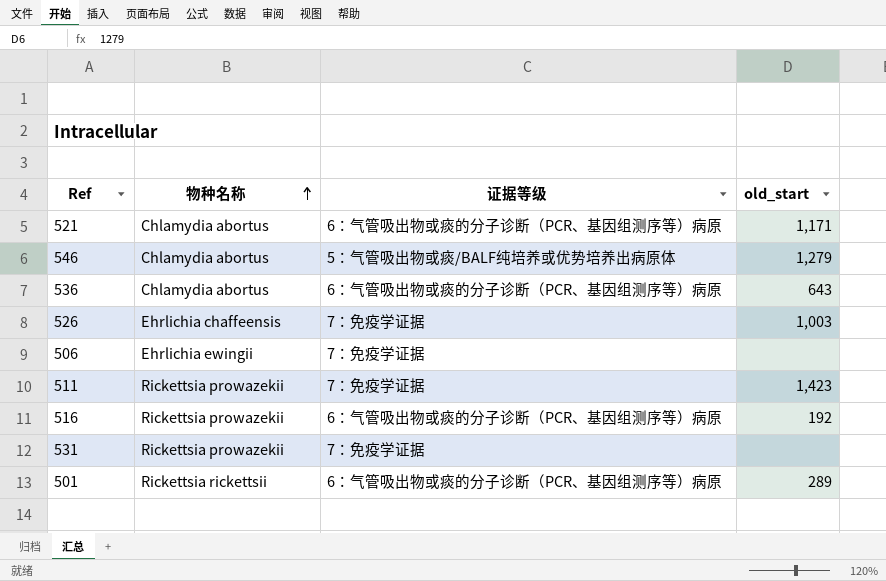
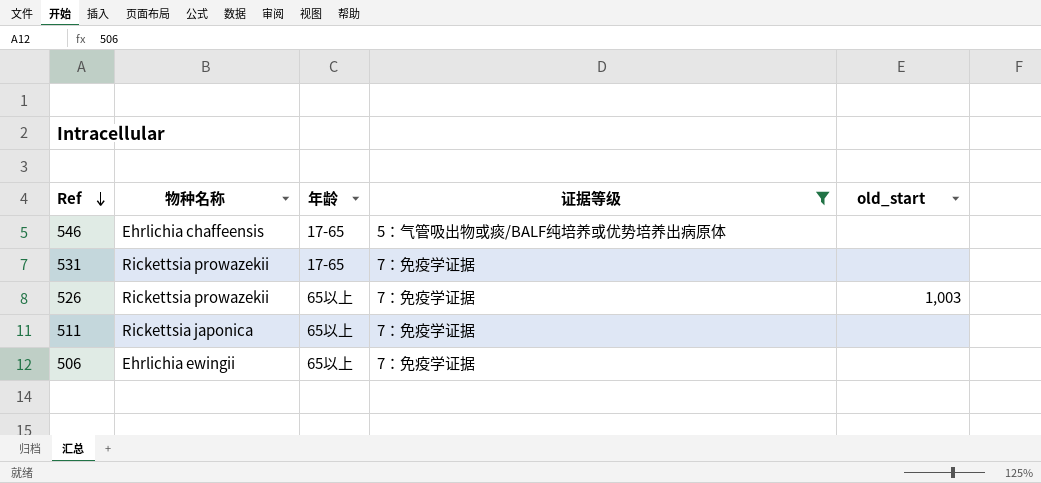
filter: none -> 证据等级 != 6：气管吸出物或痰的分子诊断（PCR、基因组测序等）病原
row order: 物种名称 ascending -> Ref descending
column 年龄 | position: none -> 3
546 | 物种名称: Chlamydia abortus -> Ehrlichia chaffeensis
546 | old_start: 1,279 -> none
526 | 物种名称: Ehrlichia chaffeensis -> Rickettsia prowazekii
511 | 物种名称: Rickettsia prowazekii -> Rickettsia japonica
511 | old_start: 1,423 -> none

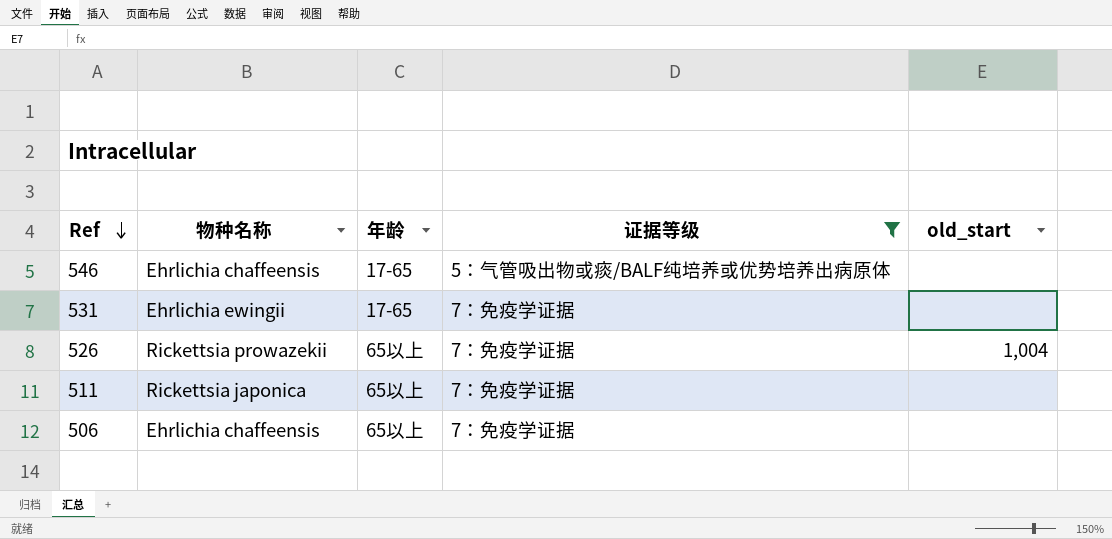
531 | 物种名称: Rickettsia prowazekii -> Ehrlichia ewingii
526 | old_start: 1,003 -> 1,004
506 | 物种名称: Ehrlichia ewingii -> Ehrlichia chaffeensis

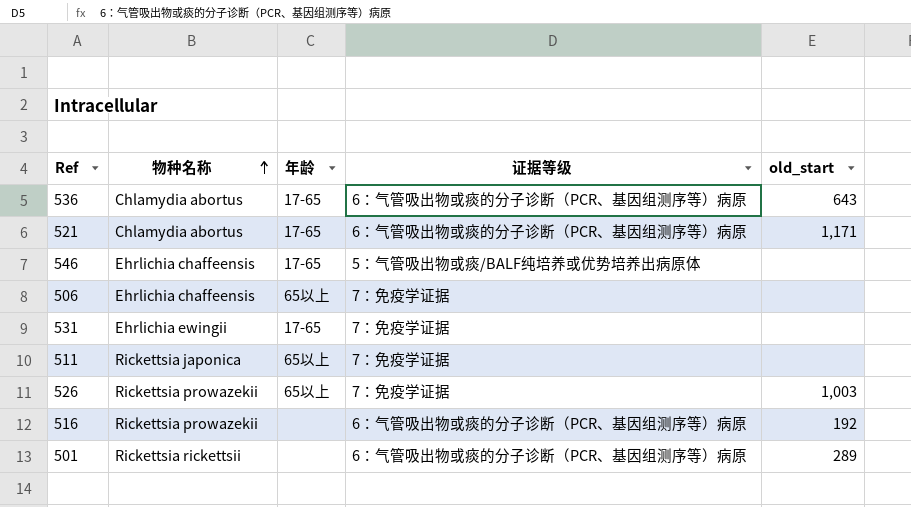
filter: 证据等级 != 6：气管吸出物或痰的分子诊断（PCR、基因组测序等）病原 -> none
row order: Ref descending -> 物种名称 ascending
526 | old_start: 1,004 -> 1,003

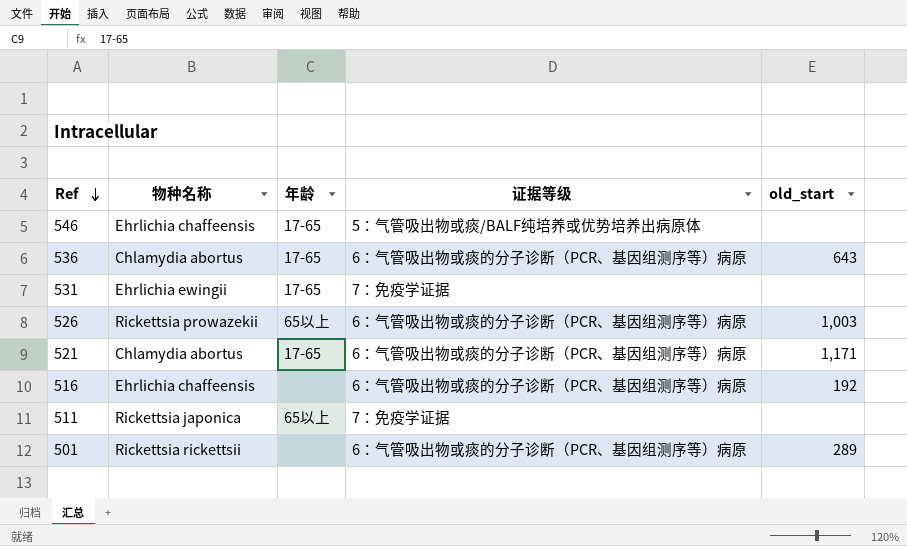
row order: 物种名称 ascending -> Ref descending
row 506: Ehrlichia chaffeensis | 65以上 | 7：免疫学证据 | none -> none
526 | 证据等级: 7：免疫学证据 -> 6：气管吸出物或痰的分子诊断（PCR、基因组测序等）病原
516 | 物种名称: Rickettsia prowazekii -> Ehrlichia chaffeensis

